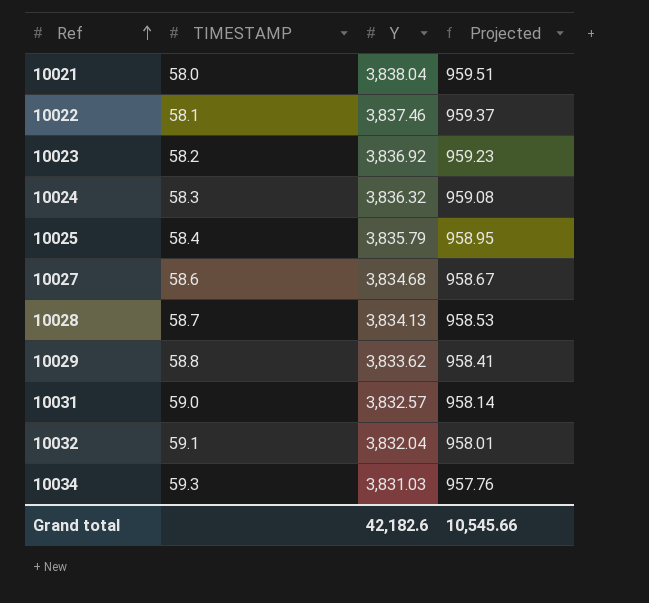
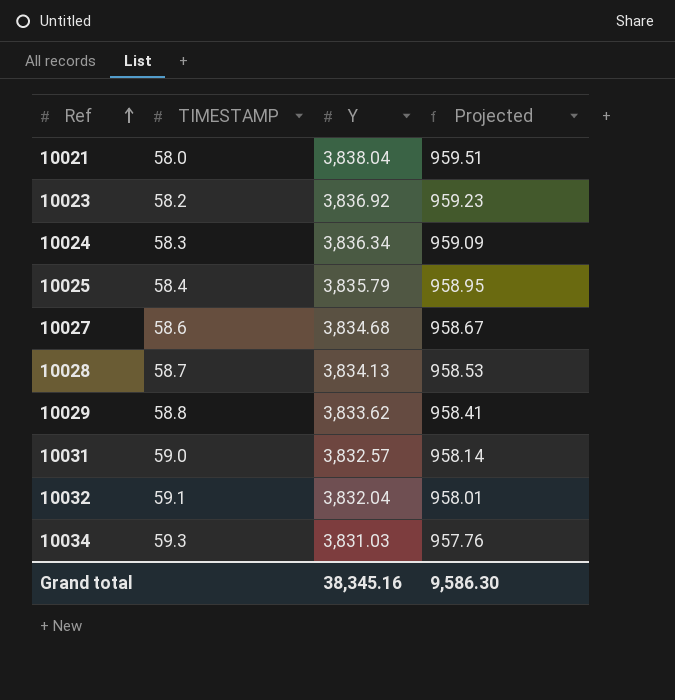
row 10022: 58.1 | 3,837.46 | 959.37 -> none
10024 | Y: 3,836.32 -> 3,836.34
10024 | Projected: 959.08 -> 959.09
Grand total | Y: 42,182.6 -> 38,345.16
Grand total | Projected: 10,545.66 -> 9,586.30

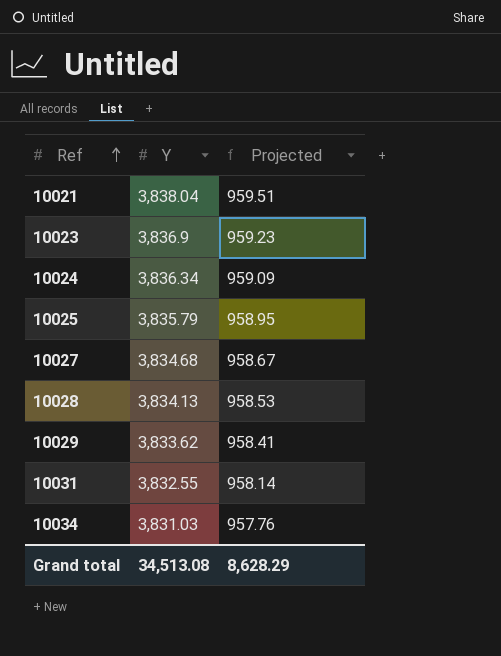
column TIMESTAMP | position: 2 -> none
row 10032: 59.1 | 3,832.04 | 958.01 -> none
10023 | Y: 3,836.92 -> 3,836.9
10031 | Y: 3,832.57 -> 3,832.55
Grand total | Y: 38,345.16 -> 34,513.08
Grand total | Projected: 9,586.30 -> 8,628.29

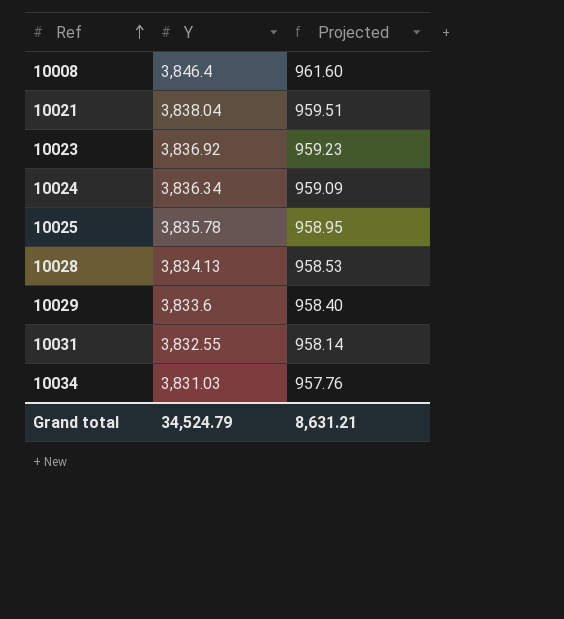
row 10027: 3,834.68 | 958.67 -> none
row 10008: none -> 3,846.4 | 961.60
10023 | Y: 3,836.9 -> 3,836.92
10025 | Y: 3,835.79 -> 3,835.78
10029 | Y: 3,833.62 -> 3,833.6
10029 | Projected: 958.41 -> 958.40
Grand total | Y: 34,513.08 -> 34,524.79
Grand total | Projected: 8,628.29 -> 8,631.21

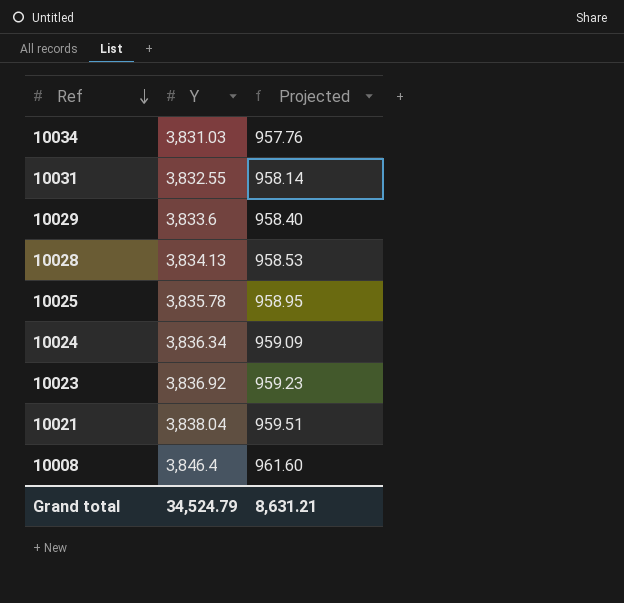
row order: Ref ascending -> Ref descending

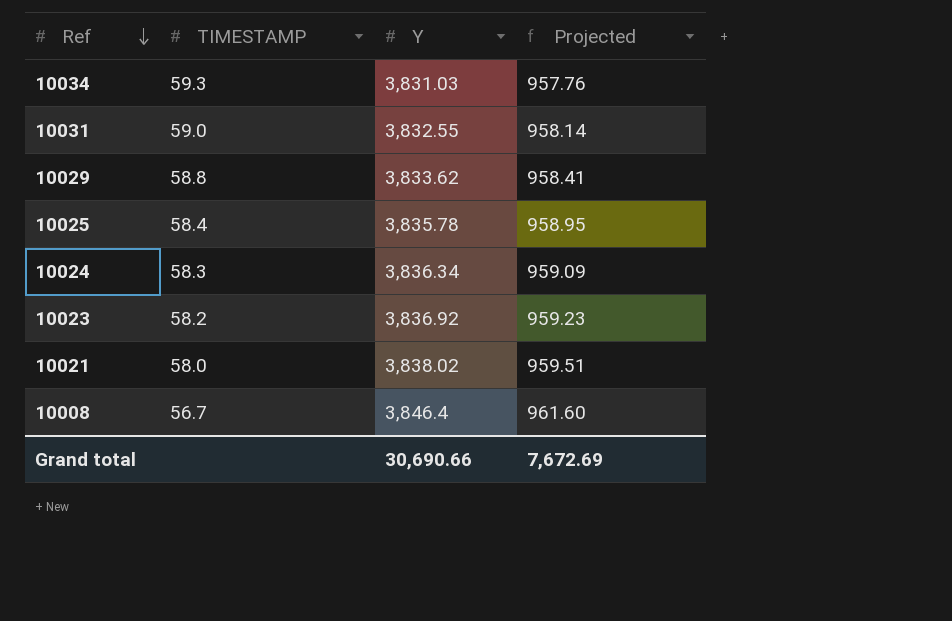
column TIMESTAMP | position: none -> 2
row 10028: 3,834.13 | 958.53 -> none
10029 | Y: 3,833.6 -> 3,833.62
10029 | Projected: 958.40 -> 958.41
10021 | Y: 3,838.04 -> 3,838.02
Grand total | Y: 34,524.79 -> 30,690.66
Grand total | Projected: 8,631.21 -> 7,672.69

